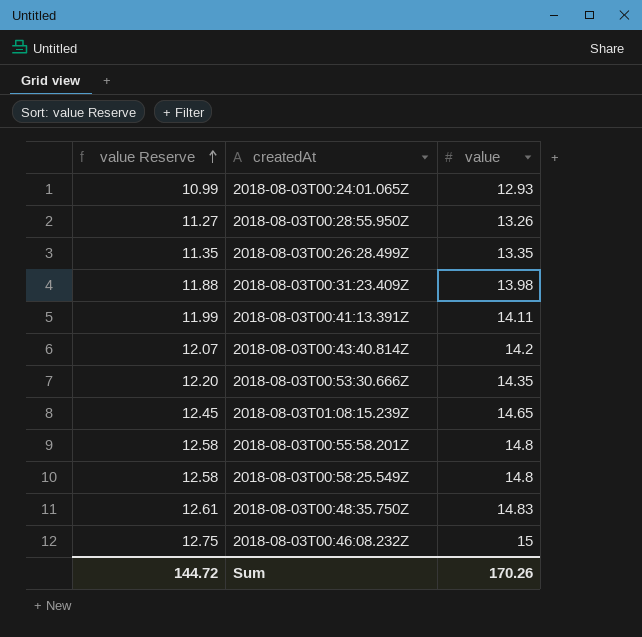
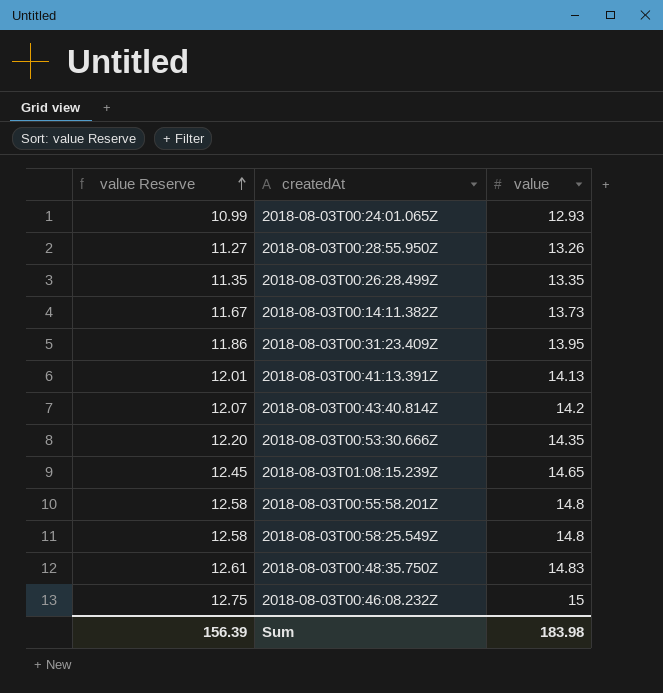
row 2018-08-03T00:14:11.382Z: none -> 11.67 | 13.73
2018-08-03T00:31:23.409Z | value Reserve: 11.88 -> 11.86
2018-08-03T00:31:23.409Z | value: 13.98 -> 13.95
2018-08-03T00:41:13.391Z | value Reserve: 11.99 -> 12.01
2018-08-03T00:41:13.391Z | value: 14.11 -> 14.13
Sum | value Reserve: 144.72 -> 156.39
Sum | value: 170.26 -> 183.98

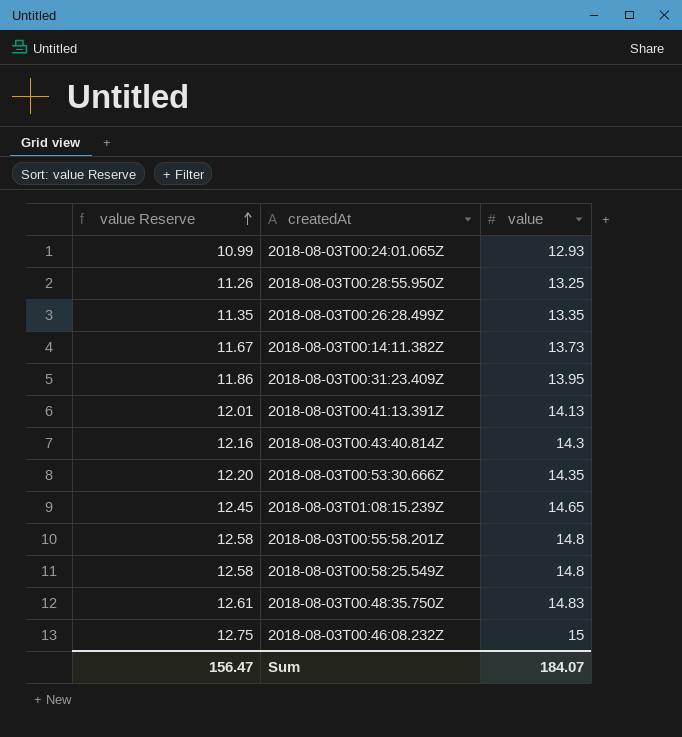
2018-08-03T00:28:55.950Z | value Reserve: 11.27 -> 11.26
2018-08-03T00:28:55.950Z | value: 13.26 -> 13.25
2018-08-03T00:43:40.814Z | value Reserve: 12.07 -> 12.16
2018-08-03T00:43:40.814Z | value: 14.2 -> 14.3
Sum | value Reserve: 156.39 -> 156.47
Sum | value: 183.98 -> 184.07

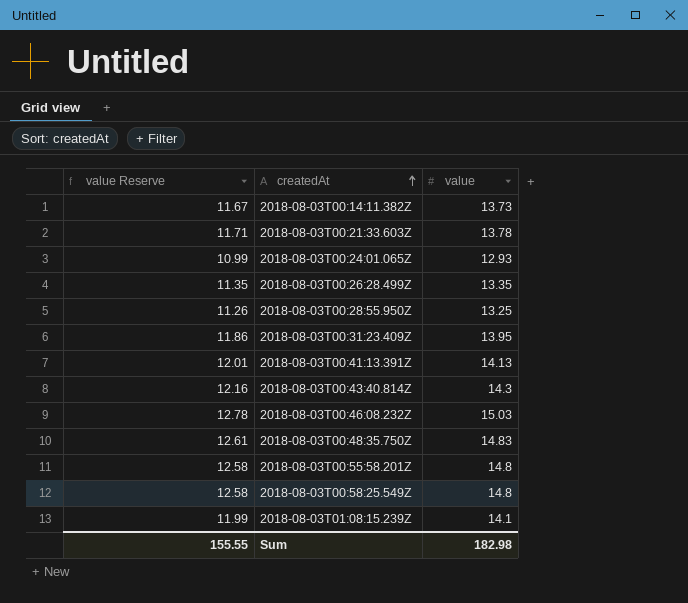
row order: value Reserve ascending -> createdAt ascending
row 2018-08-03T00:53:30.666Z: 12.20 | 14.35 -> none
row 2018-08-03T00:21:33.603Z: none -> 11.71 | 13.78
2018-08-03T00:46:08.232Z | value Reserve: 12.75 -> 12.78
2018-08-03T00:46:08.232Z | value: 15 -> 15.03
2018-08-03T01:08:15.239Z | value Reserve: 12.45 -> 11.99
2018-08-03T01:08:15.239Z | value: 14.65 -> 14.1
Sum | value Reserve: 156.47 -> 155.55
Sum | value: 184.07 -> 182.98

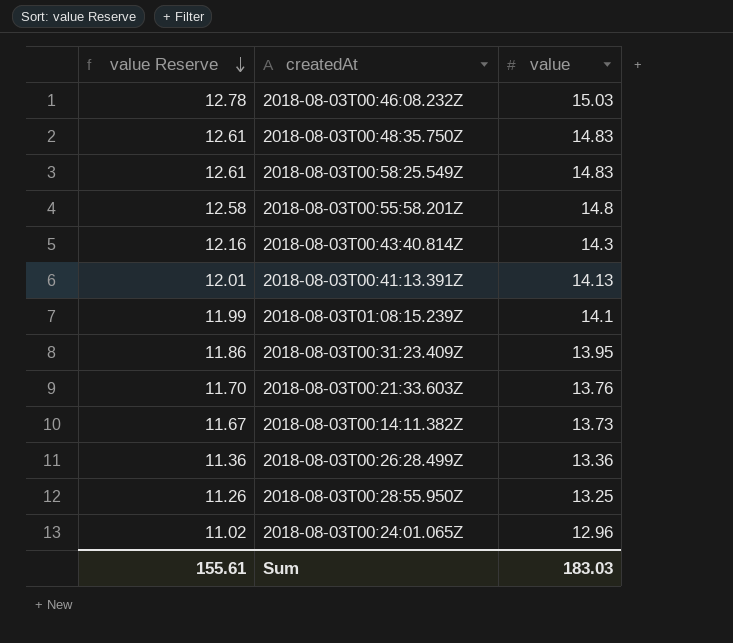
row order: createdAt ascending -> value Reserve descending
2018-08-03T00:58:25.549Z | value Reserve: 12.58 -> 12.61
2018-08-03T00:58:25.549Z | value: 14.8 -> 14.83
2018-08-03T00:21:33.603Z | value Reserve: 11.71 -> 11.70
2018-08-03T00:21:33.603Z | value: 13.78 -> 13.76
2018-08-03T00:26:28.499Z | value Reserve: 11.35 -> 11.36
2018-08-03T00:26:28.499Z | value: 13.35 -> 13.36
2018-08-03T00:24:01.065Z | value Reserve: 10.99 -> 11.02
2018-08-03T00:24:01.065Z | value: 12.93 -> 12.96
Sum | value Reserve: 155.55 -> 155.61
Sum | value: 182.98 -> 183.03

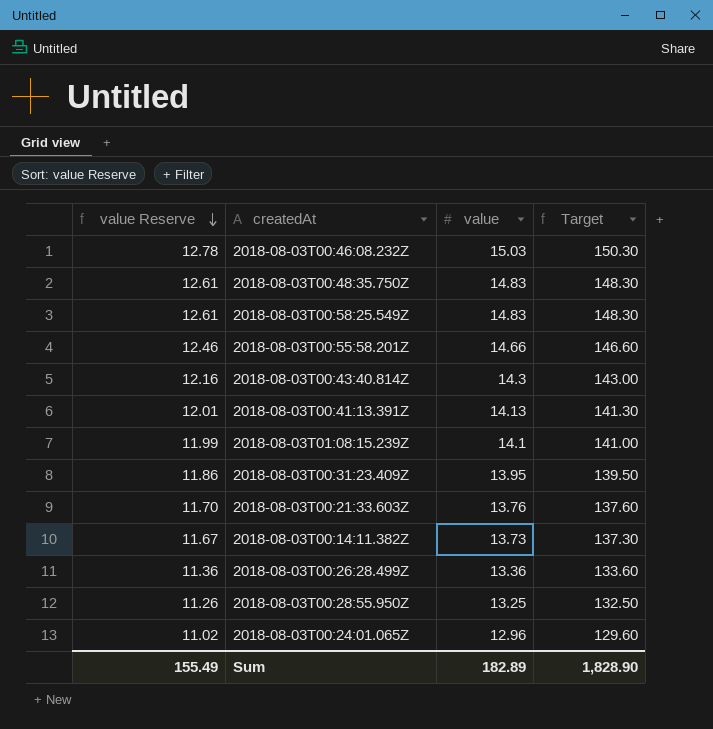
column Target | formula: none -> [value] * 10
2018-08-03T00:55:58.201Z | value Reserve: 12.58 -> 12.46
2018-08-03T00:55:58.201Z | value: 14.8 -> 14.66
Sum | value Reserve: 155.61 -> 155.49
Sum | value: 183.03 -> 182.89

